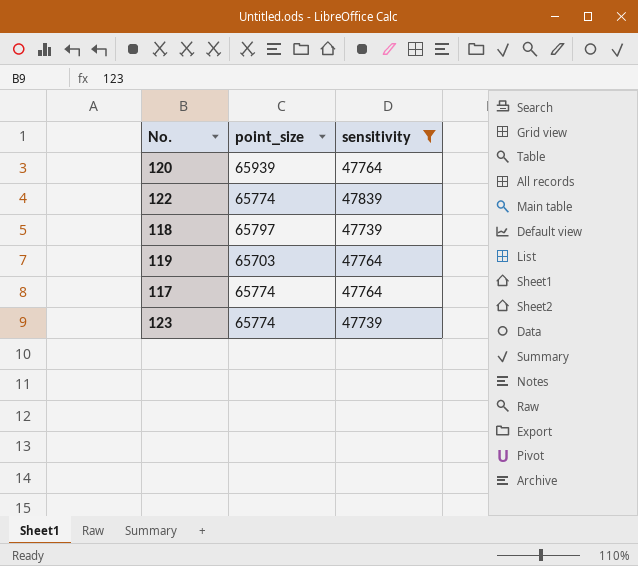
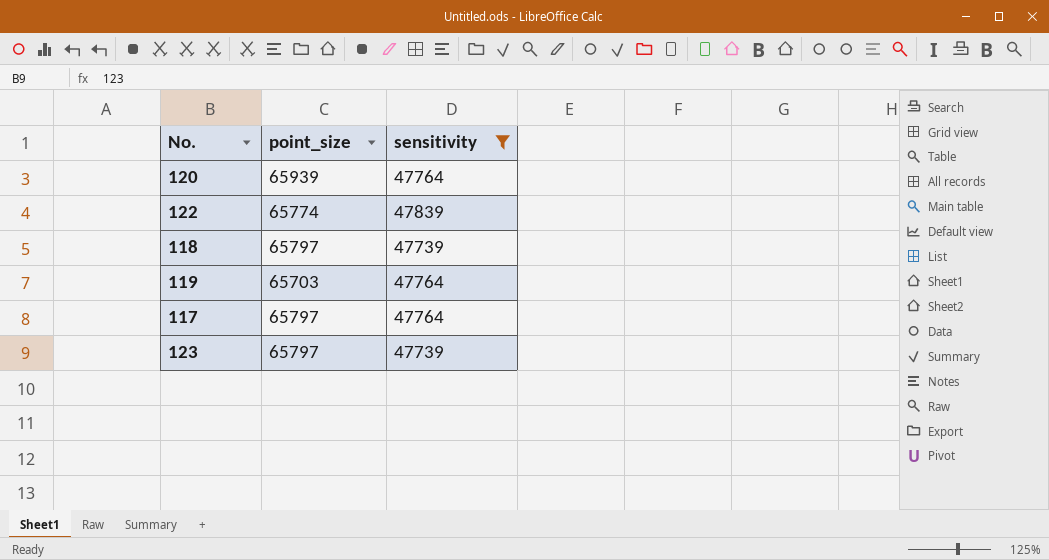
117 | point_size: 65774 -> 65797
123 | point_size: 65774 -> 65797

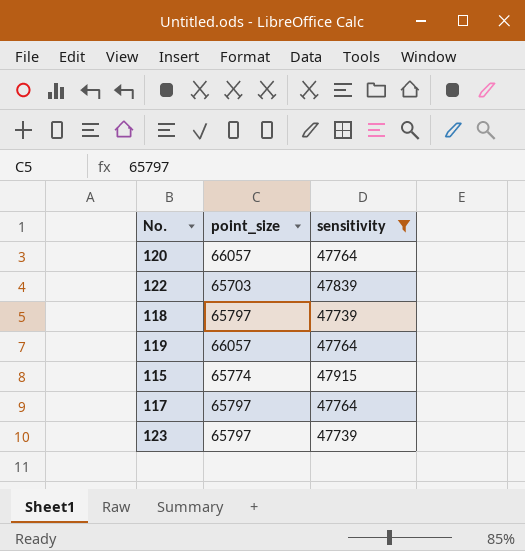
120 | point_size: 65939 -> 66057
122 | point_size: 65774 -> 65703
119 | point_size: 65703 -> 66057
row 115: none -> 65774 | 47915

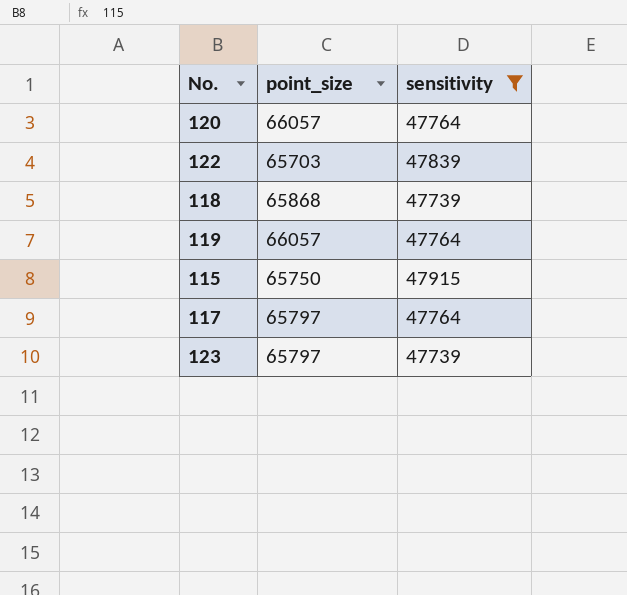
118 | point_size: 65797 -> 65868
115 | point_size: 65774 -> 65750

